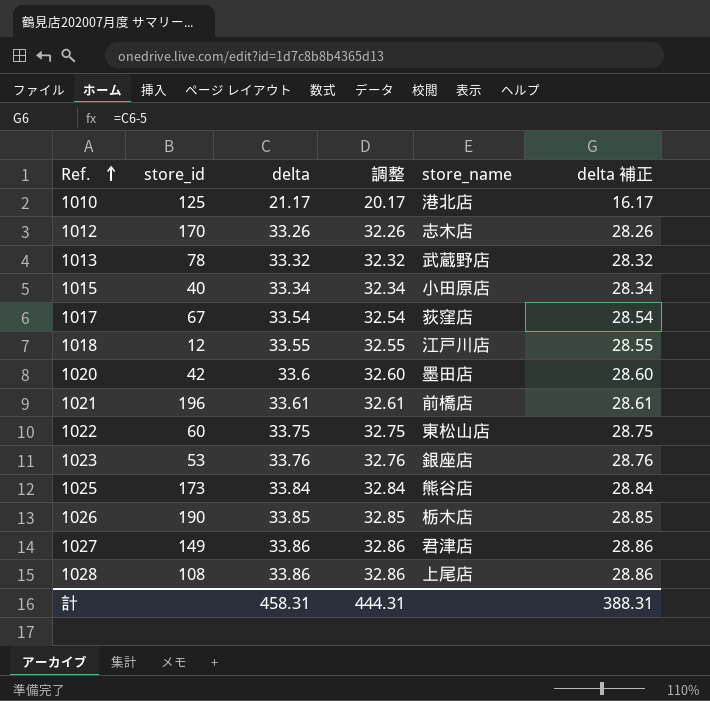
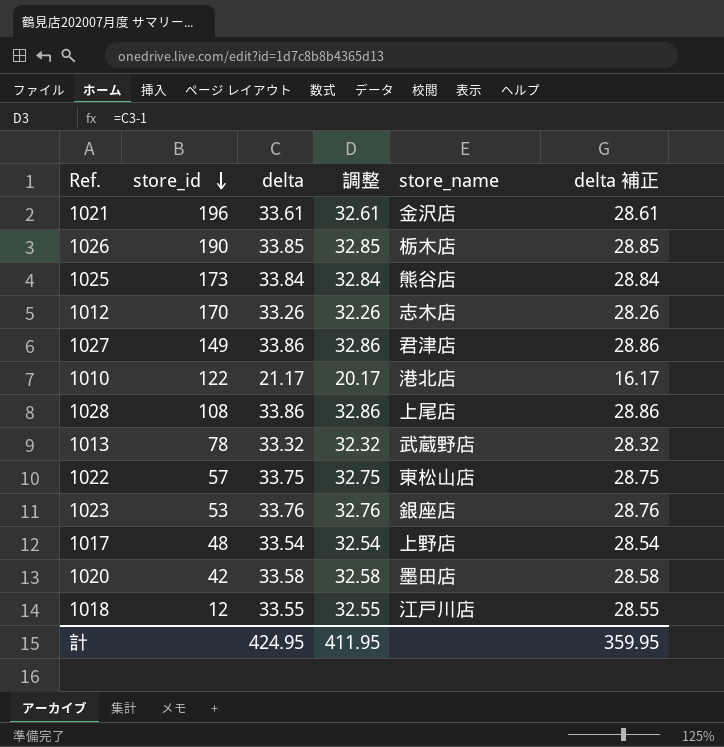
row order: Ref. ascending -> store_id descending
row 1015: 40 | 33.34 | 32.34 | 小田原店 | 28.34 -> none
1021 | store_name: 前橋店 -> 金沢店
1010 | store_id: 125 -> 122
1022 | store_id: 60 -> 57
1017 | store_id: 67 -> 48
1017 | store_name: 荻窪店 -> 上野店
1020 | delta: 33.6 -> 33.58
1020 | 調整: 32.60 -> 32.58
1020 | delta 補正: 28.60 -> 28.58
計 | delta: 458.31 -> 424.95
計 | 調整: 444.31 -> 411.95
計 | delta 補正: 388.31 -> 359.95

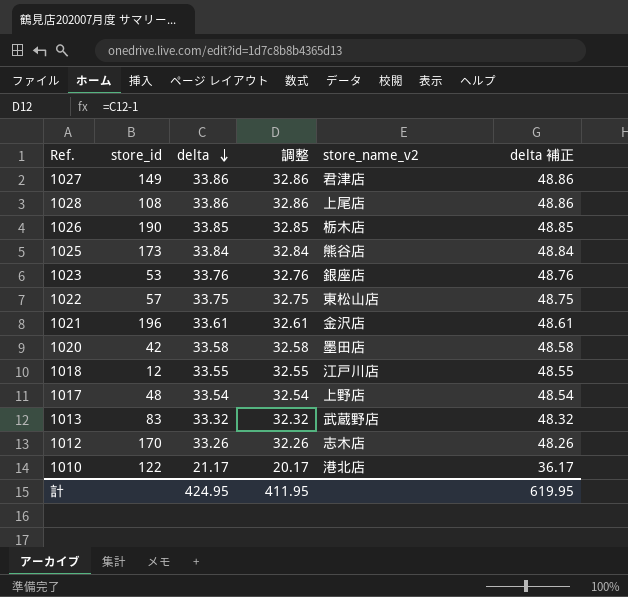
row order: store_id descending -> delta descending
column name: store_name -> store_name_v2
column delta 補正 | formula: [delta] - 5 -> [delta] + 15
1013 | store_id: 78 -> 83
計 | delta 補正: 359.95 -> 619.95

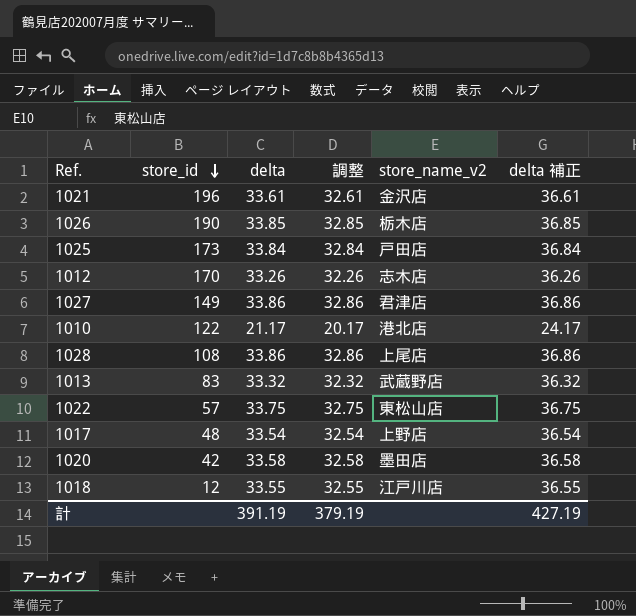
row order: delta descending -> store_id descending
column delta 補正 | formula: [delta] + 15 -> [delta] + 3
row 1023: 53 | 33.76 | 32.76 | 銀座店 | 48.76 -> none
1025 | store_name_v2: 熊谷店 -> 戸田店
計 | delta: 424.95 -> 391.19
計 | 調整: 411.95 -> 379.19
計 | delta 補正: 619.95 -> 427.19

